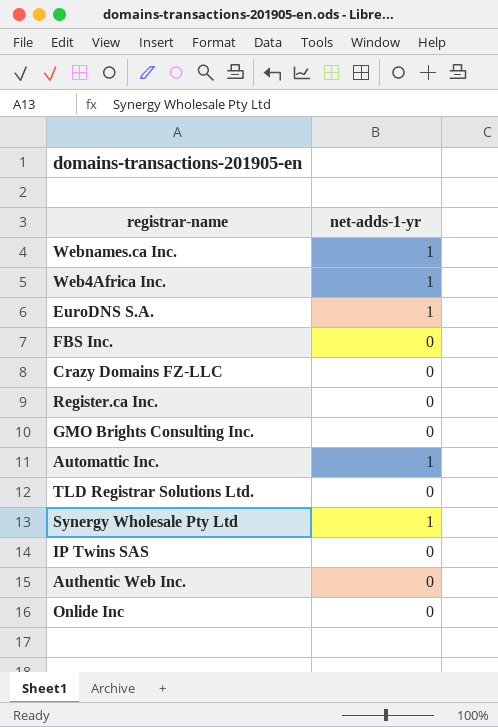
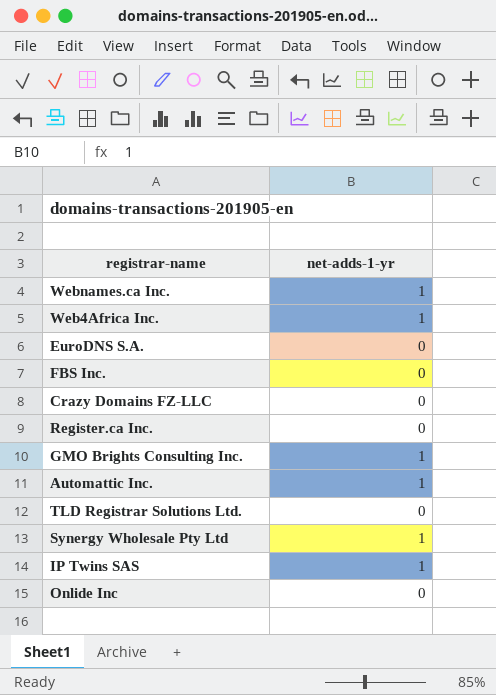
row Authentic Web Inc.: 0 -> none
EuroDNS S.A. | net-adds-1-yr: 1 -> 0
GMO Brights Consulting Inc. | net-adds-1-yr: 0 -> 1
IP Twins SAS | net-adds-1-yr: 0 -> 1

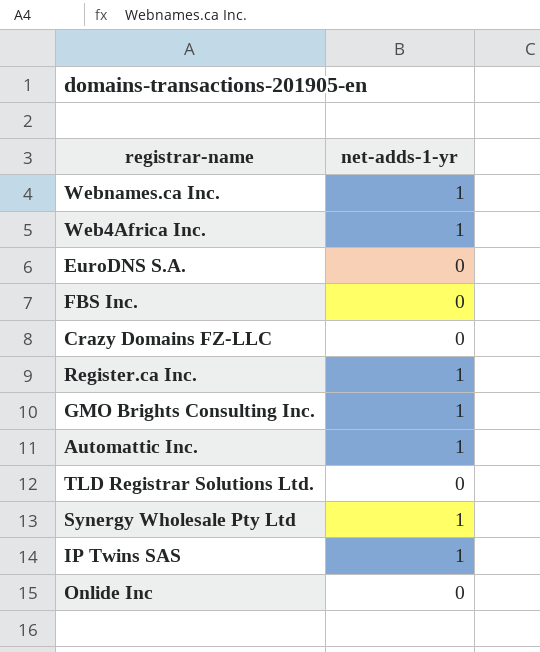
Register.ca Inc. | net-adds-1-yr: 0 -> 1

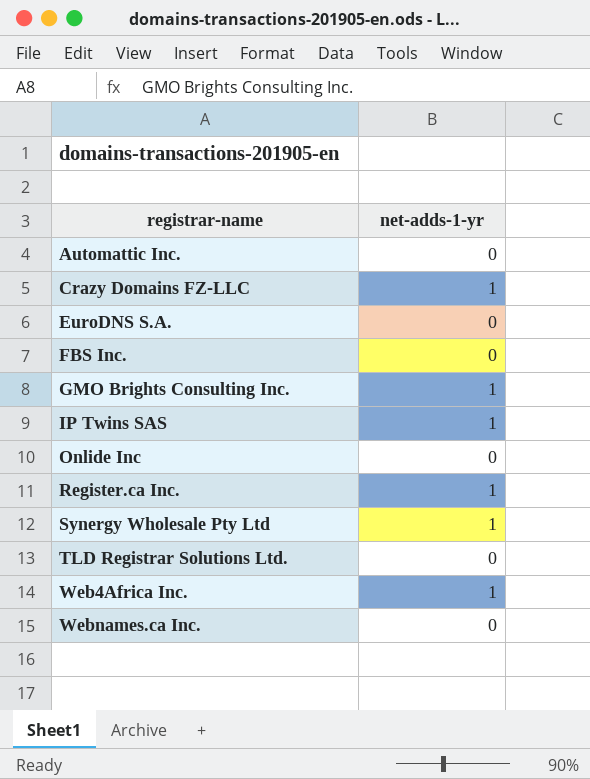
row order: none -> registrar-name ascending
Automattic Inc. | net-adds-1-yr: 1 -> 0
Crazy Domains FZ-LLC | net-adds-1-yr: 0 -> 1
Webnames.ca Inc. | net-adds-1-yr: 1 -> 0

